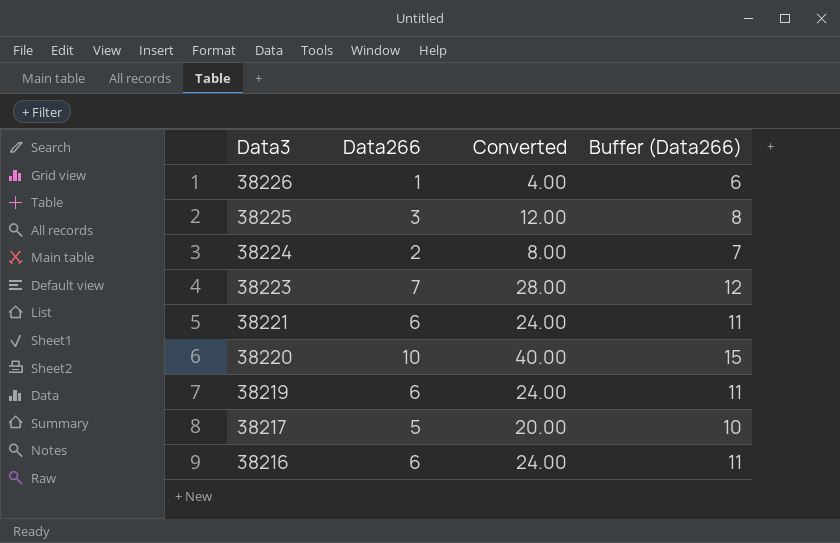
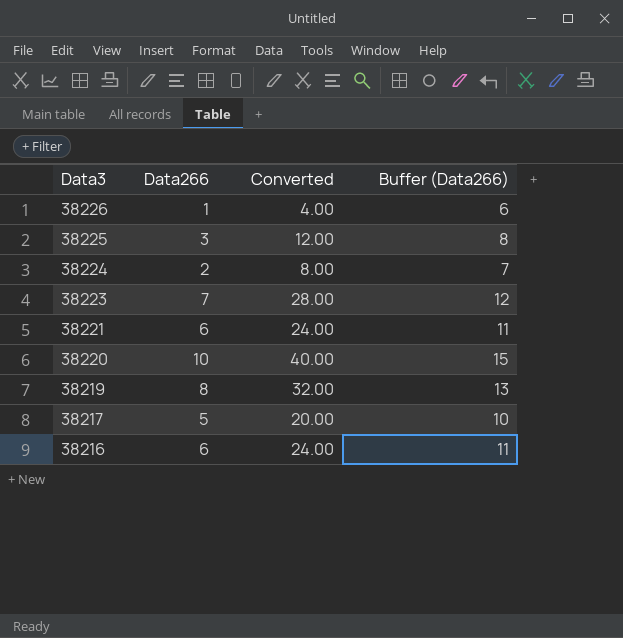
38219 | Data266: 6 -> 8
38219 | Converted: 24.00 -> 32.00
38219 | Buffer (Data266): 11 -> 13

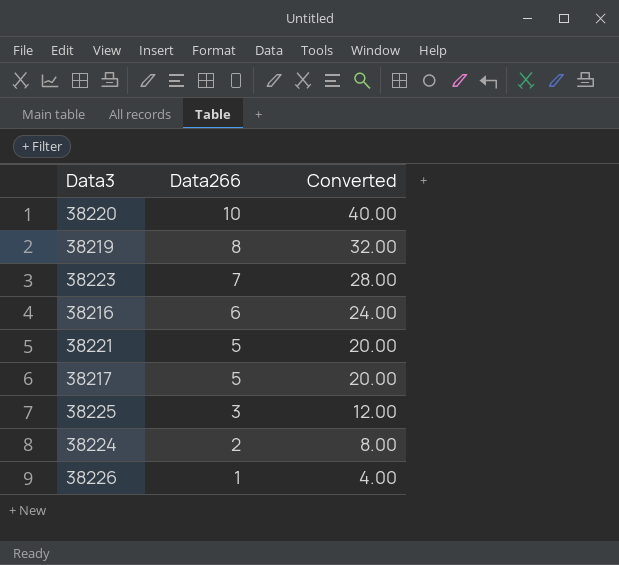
row order: Data3 descending -> Data266 descending
column Buffer (Data266) | formula: [Data266] + 5 -> none
38221 | Data266: 6 -> 5
38221 | Converted: 24.00 -> 20.00

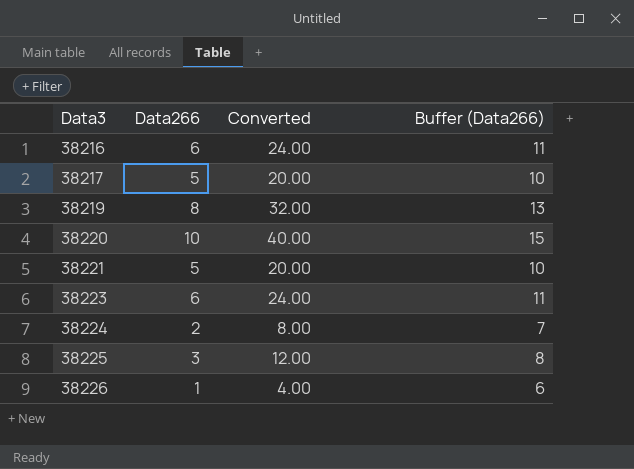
row order: Data266 descending -> Data3 ascending
column Buffer (Data266) | formula: none -> [Data266] + 5
38223 | Data266: 7 -> 6
38223 | Converted: 28.00 -> 24.00

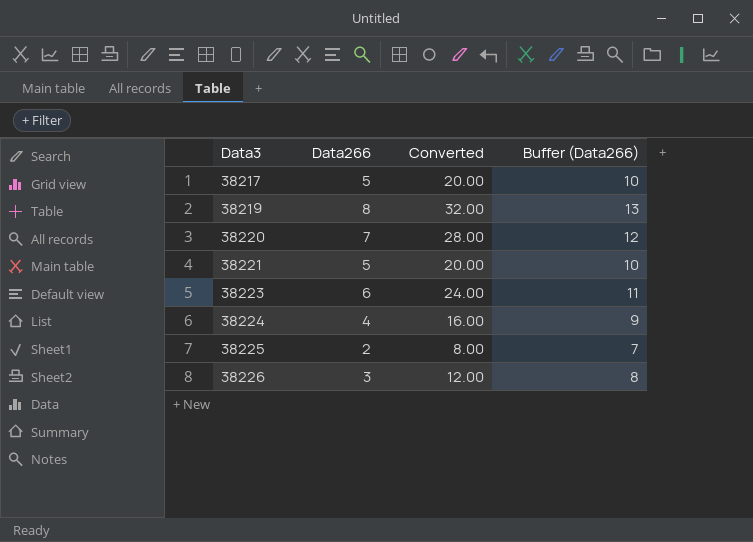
row 38216: 6 | 24.00 | 11 -> none
38220 | Data266: 10 -> 7
38220 | Converted: 40.00 -> 28.00
38220 | Buffer (Data266): 15 -> 12
38224 | Data266: 2 -> 4
38224 | Converted: 8.00 -> 16.00
38224 | Buffer (Data266): 7 -> 9
38225 | Data266: 3 -> 2
38225 | Converted: 12.00 -> 8.00
38225 | Buffer (Data266): 8 -> 7
38226 | Data266: 1 -> 3
38226 | Converted: 4.00 -> 12.00
38226 | Buffer (Data266): 6 -> 8

